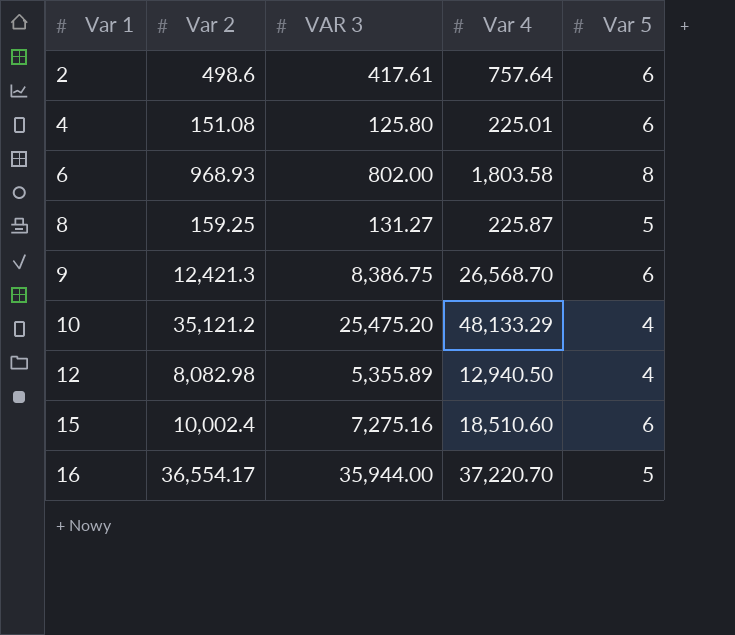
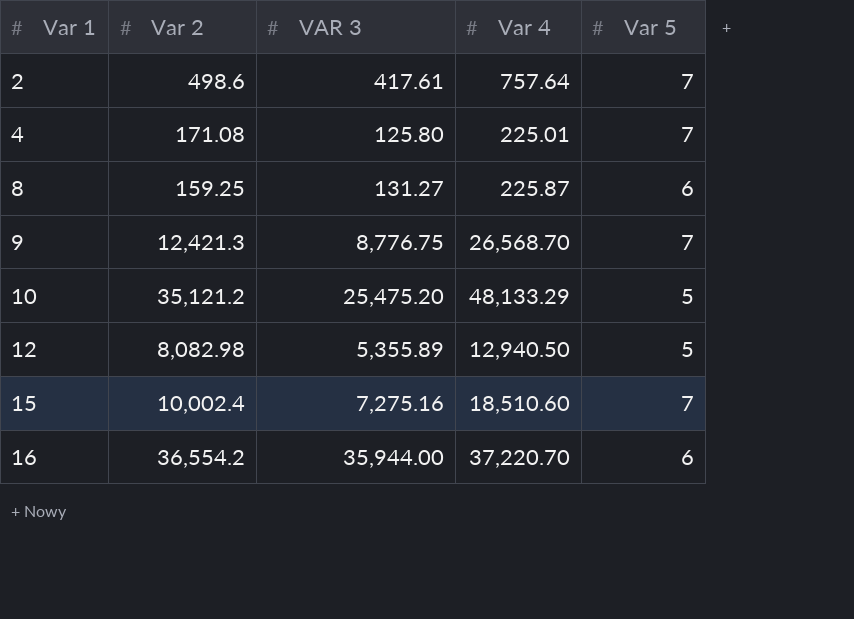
row 6: 968.93 | 802.00 | 1,803.58 | 8 -> none
2 | Var 5: 6 -> 7
4 | Var 2: 151.08 -> 171.08
4 | Var 5: 6 -> 7
8 | Var 5: 5 -> 6
9 | VAR 3: 8,386.75 -> 8,776.75
9 | Var 5: 6 -> 7
10 | Var 5: 4 -> 5
12 | Var 5: 4 -> 5
15 | Var 5: 6 -> 7
16 | Var 2: 36,554.17 -> 36,554.2
16 | Var 5: 5 -> 6

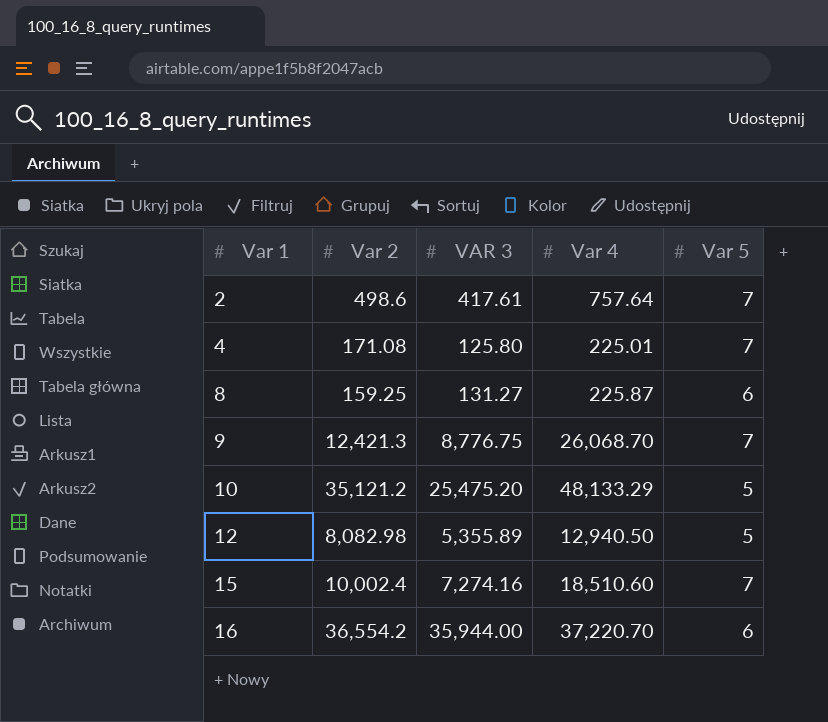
9 | Var 4: 26,568.70 -> 26,068.70
15 | VAR 3: 7,275.16 -> 7,274.16

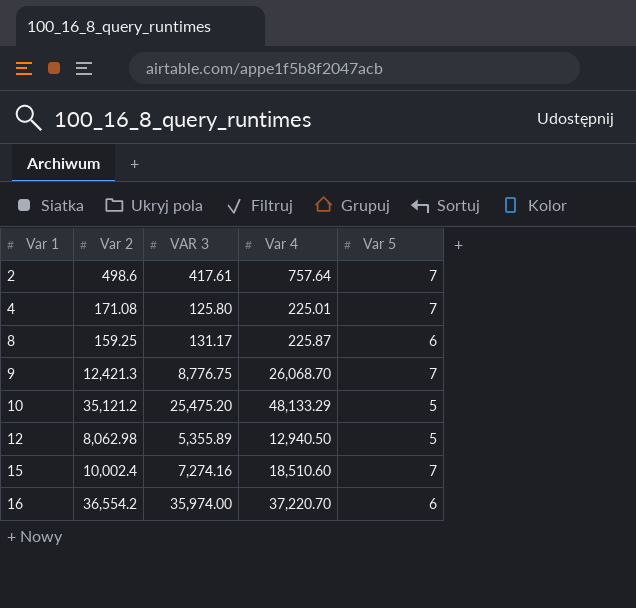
8 | VAR 3: 131.27 -> 131.17
12 | Var 2: 8,082.98 -> 8,062.98
16 | VAR 3: 35,944.00 -> 35,974.00

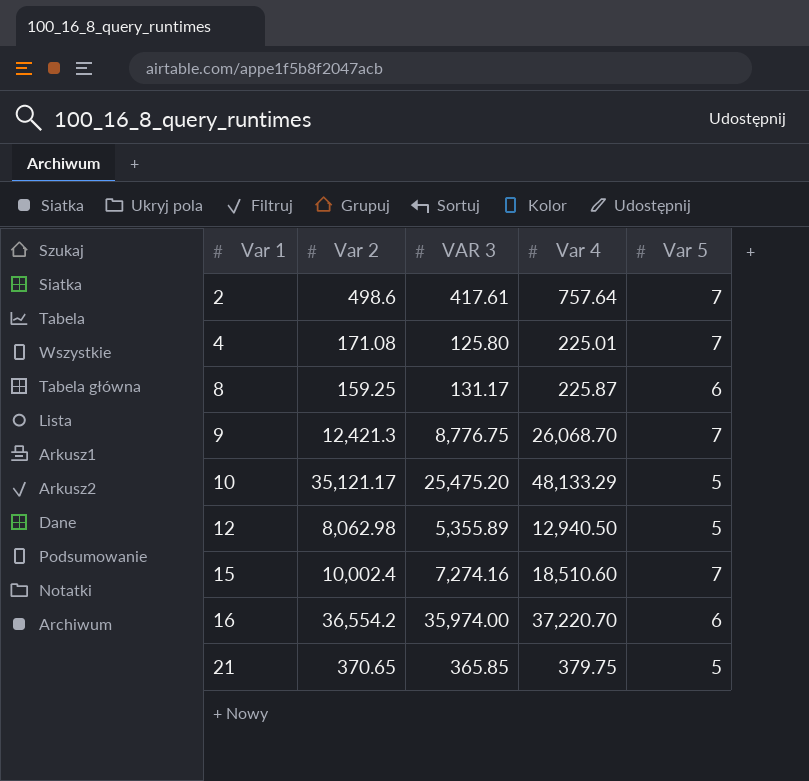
10 | Var 2: 35,121.2 -> 35,121.17
row 21: none -> 370.65 | 365.85 | 379.75 | 5

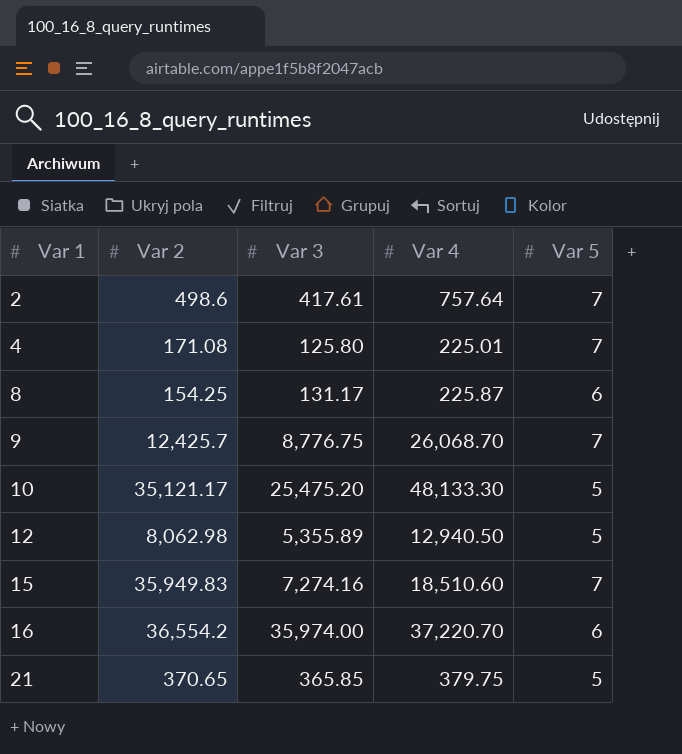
column name: VAR 3 -> Var 3
8 | Var 2: 159.25 -> 154.25
9 | Var 2: 12,421.3 -> 12,425.7
10 | Var 4: 48,133.29 -> 48,133.30
15 | Var 2: 10,002.4 -> 35,949.83

